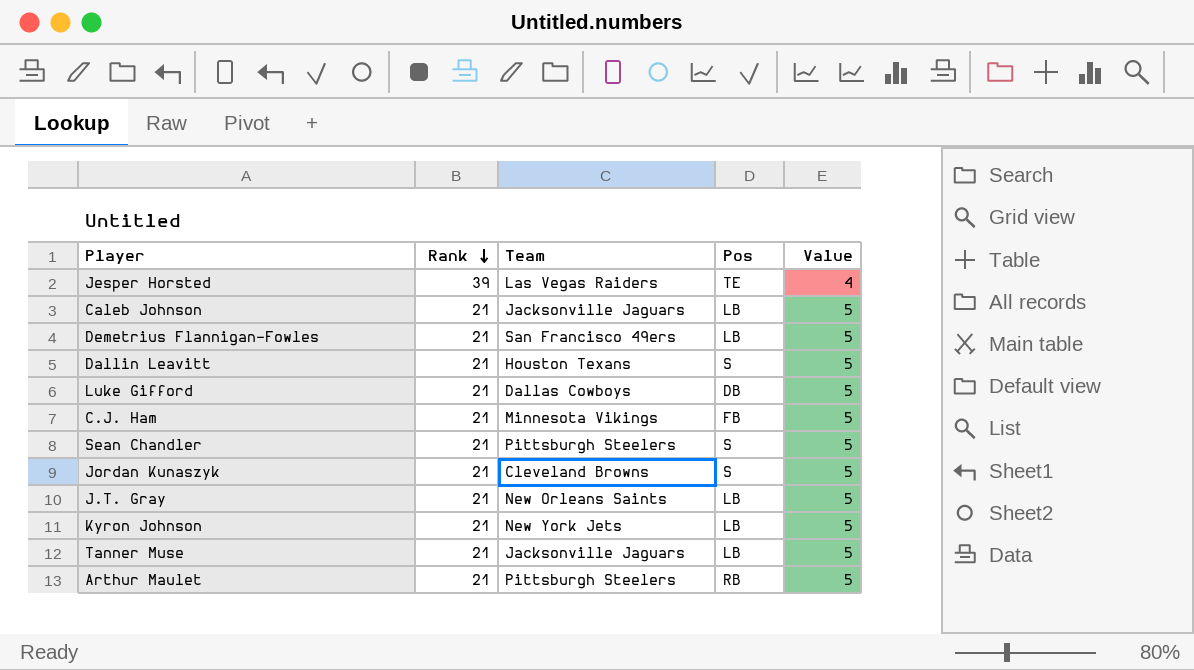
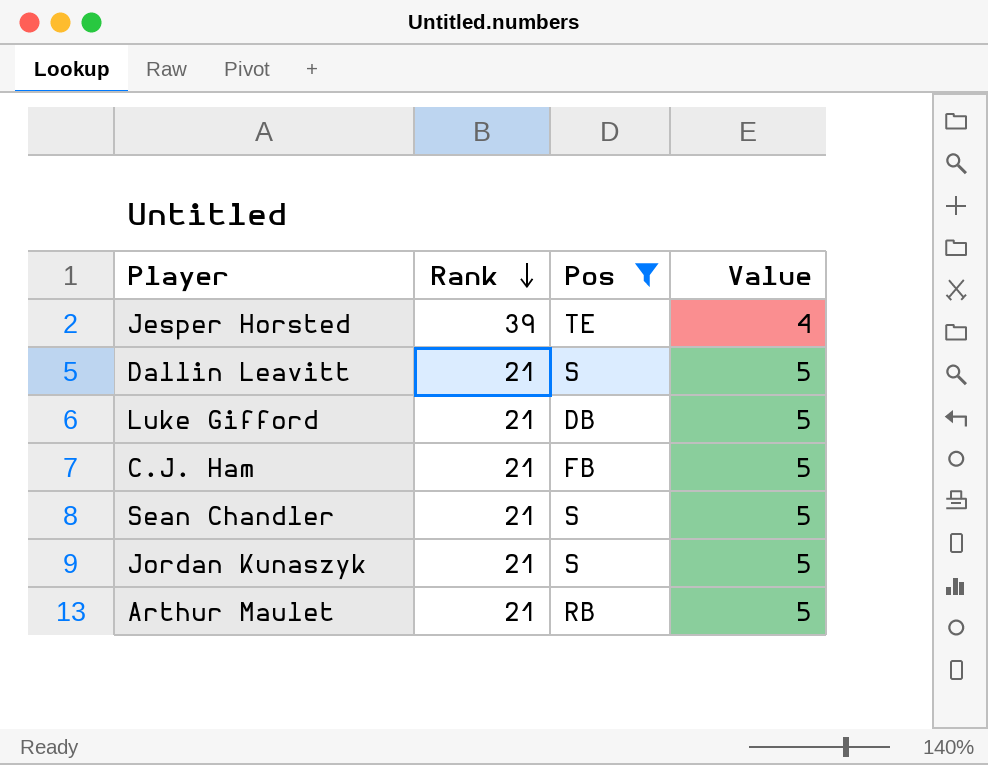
filter: none -> Pos != LB
column Team | position: 3 -> none

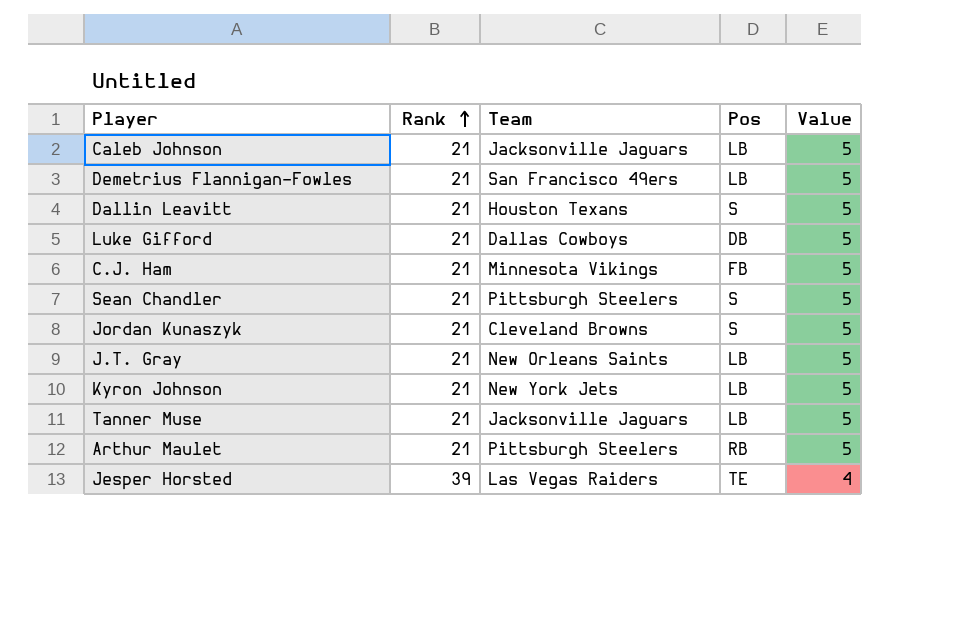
filter: Pos != LB -> none
row order: Rank descending -> Rank ascending
column Team | position: none -> 3

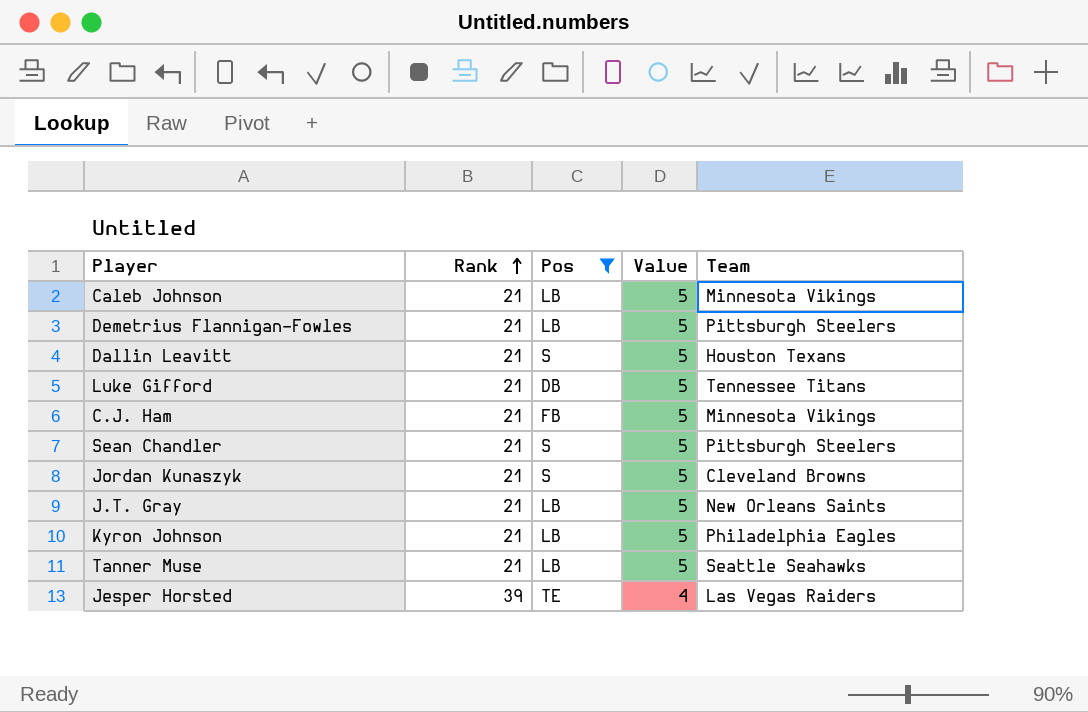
filter: none -> Pos != RB
column Team | position: 3 -> 5
Caleb Johnson | Team: Jacksonville Jaguars -> Minnesota Vikings
Demetrius Flannigan-Fowles | Team: San Francisco 49ers -> Pittsburgh Steelers
Luke Gifford | Team: Dallas Cowboys -> Tennessee Titans
Kyron Johnson | Team: New York Jets -> Philadelphia Eagles
Tanner Muse | Team: Jacksonville Jaguars -> Seattle Seahawks

